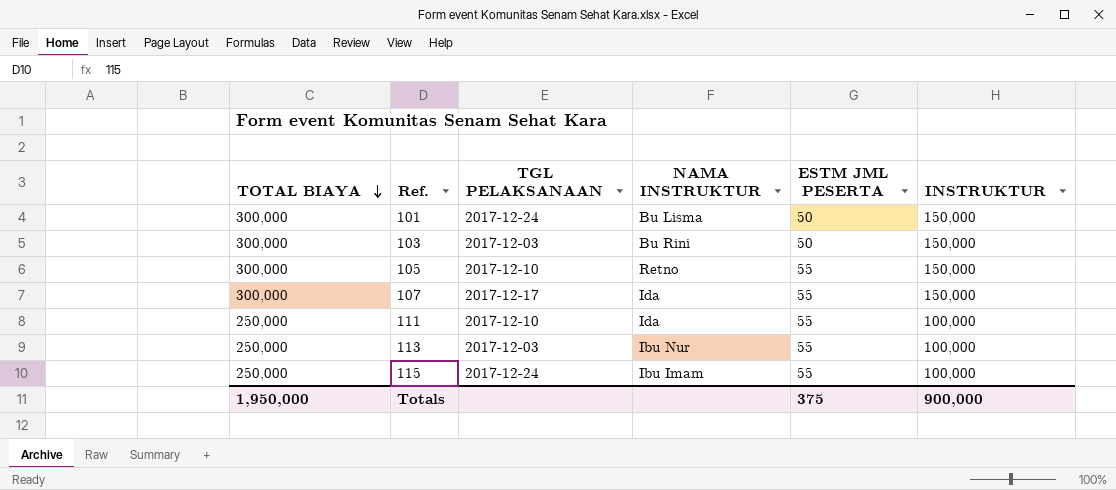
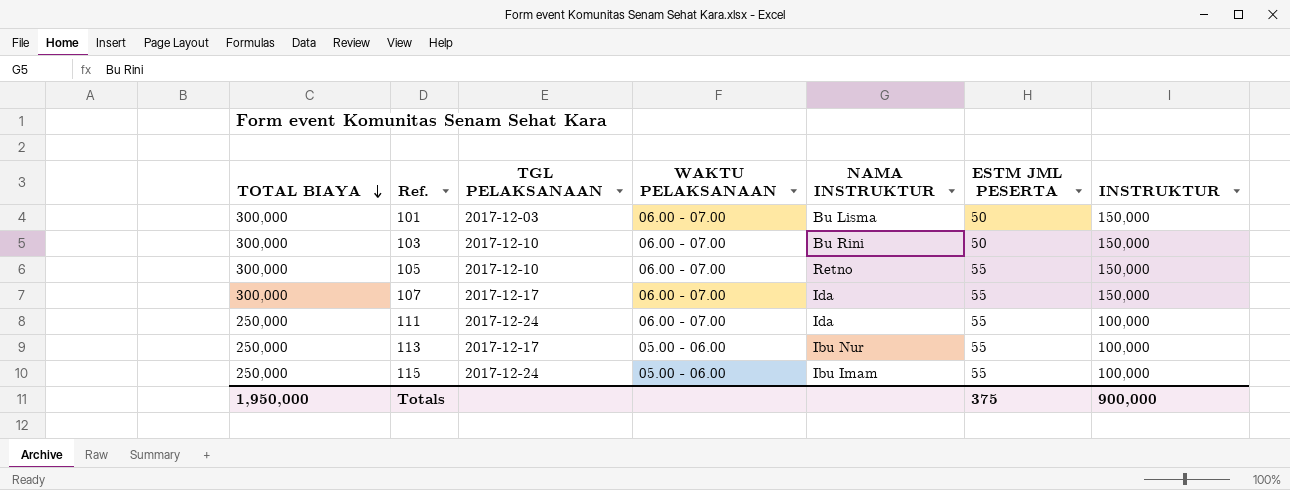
column WAKTU PELAKSANAAN | position: none -> 4
101 | TGL PELAKSANAAN: 2017-12-24 -> 2017-12-03
103 | TGL PELAKSANAAN: 2017-12-03 -> 2017-12-10
111 | TGL PELAKSANAAN: 2017-12-10 -> 2017-12-24
113 | TGL PELAKSANAAN: 2017-12-03 -> 2017-12-17

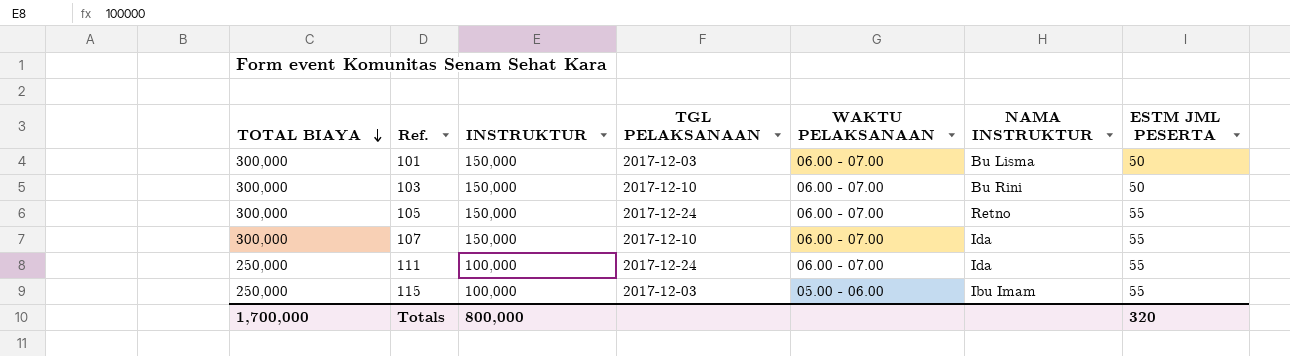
column INSTRUKTUR | position: 7 -> 3
row 113: 250,000 | 2017-12-17 | 05.00 - 06.00 | Ibu Nur | 55 | 100,000 -> none
105 | TGL PELAKSANAAN: 2017-12-10 -> 2017-12-24
107 | TGL PELAKSANAAN: 2017-12-17 -> 2017-12-10
115 | TGL PELAKSANAAN: 2017-12-24 -> 2017-12-03
Totals | TOTAL BIAYA: 1,950,000 -> 1,700,000
Totals | INSTRUKTUR: 900,000 -> 800,000
Totals | ESTM JML PESERTA: 375 -> 320

